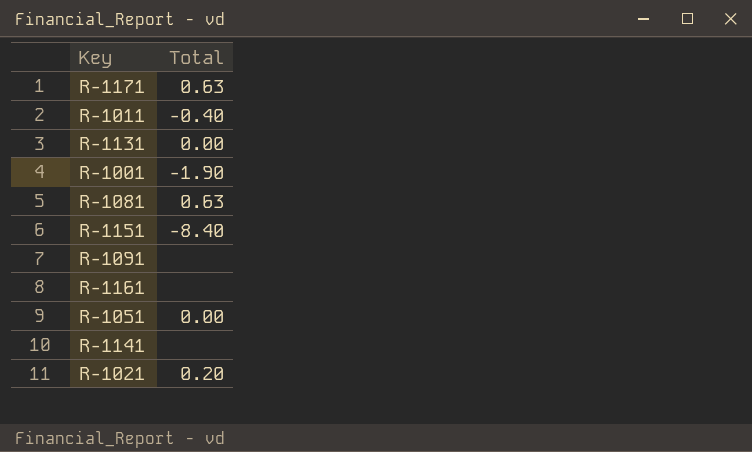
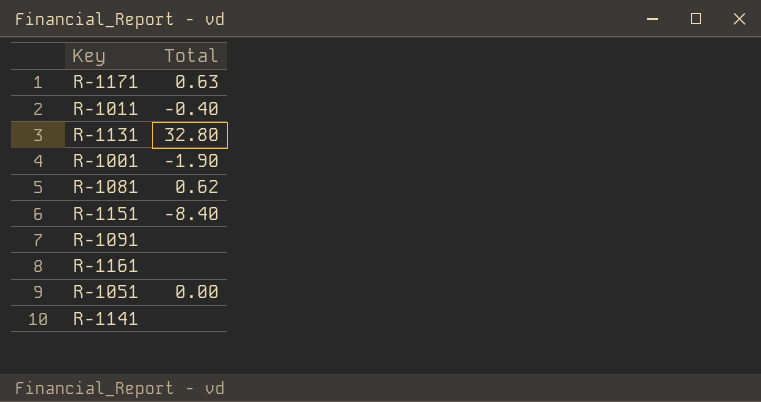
row R-1021: 0.20 -> none
R-1131 | Total: 0.00 -> 32.80
R-1081 | Total: 0.63 -> 0.62

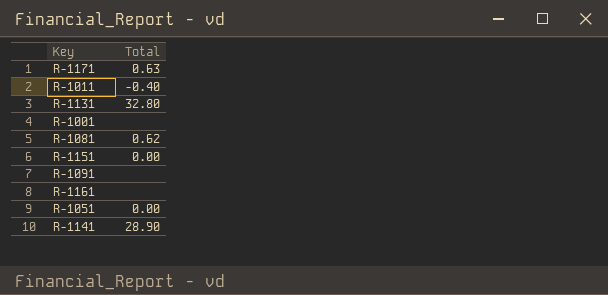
R-1001 | Total: -1.90 -> none
R-1151 | Total: -8.40 -> 0.00
R-1141 | Total: none -> 28.90

